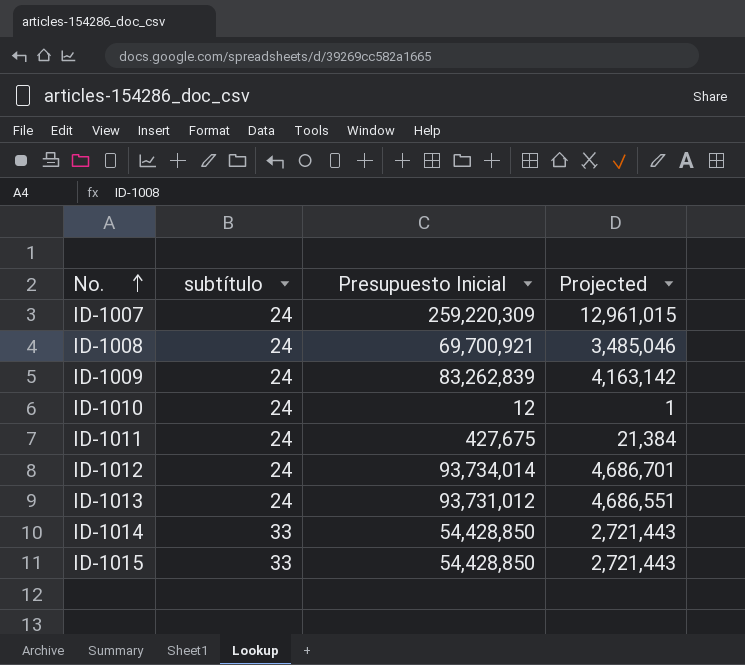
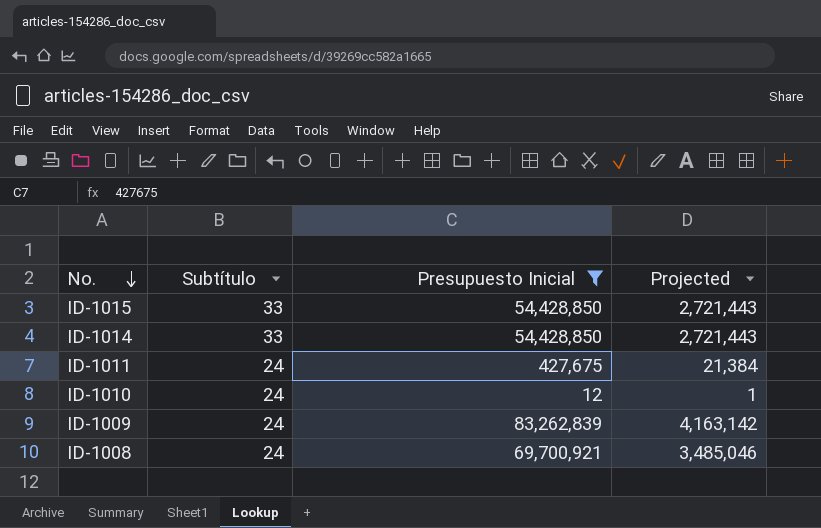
filter: none -> Presupuesto Inicial <= 83,262,839
row order: No. ascending -> No. descending
column name: subtítulo -> Subtítulo

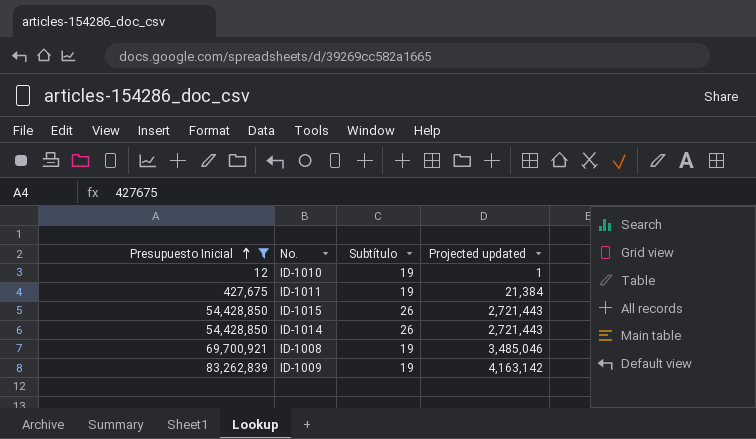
row order: No. descending -> Presupuesto Inicial ascending
column Presupuesto Inicial | position: 3 -> 1
column name: Projected -> Projected updated
ID-1010 | Subtítulo: 24 -> 19
ID-1011 | Subtítulo: 24 -> 19
ID-1015 | Subtítulo: 33 -> 26
ID-1014 | Subtítulo: 33 -> 26
ID-1008 | Subtítulo: 24 -> 19
ID-1009 | Subtítulo: 24 -> 19

